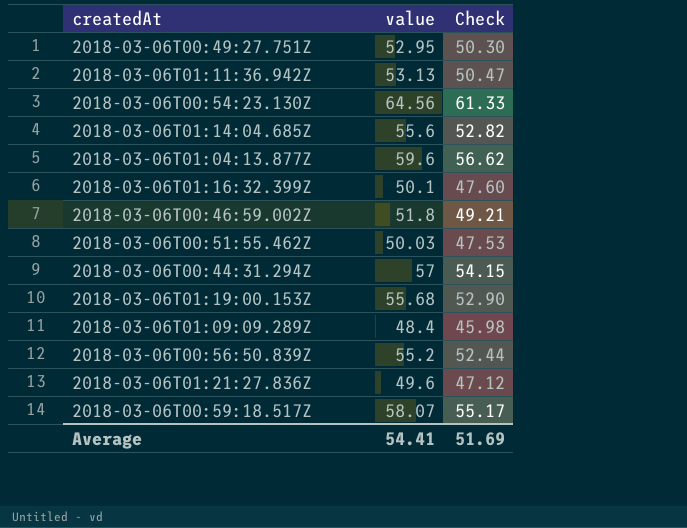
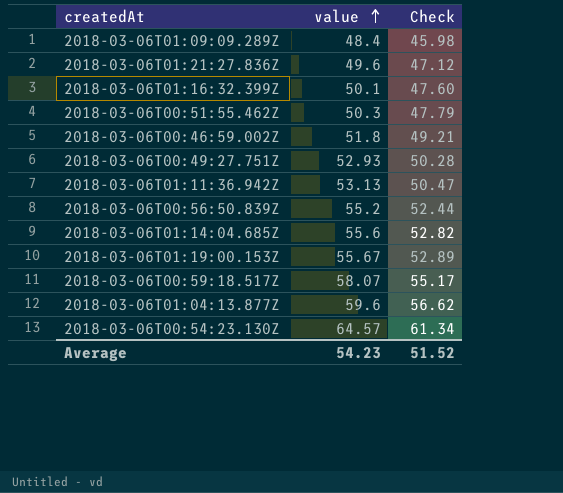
row order: none -> value ascending
row 2018-03-06T00:44:31.294Z: 57 | 54.15 -> none
2018-03-06T00:51:55.462Z | value: 50.03 -> 50.3
2018-03-06T00:51:55.462Z | Check: 47.53 -> 47.79
2018-03-06T00:49:27.751Z | value: 52.95 -> 52.93
2018-03-06T00:49:27.751Z | Check: 50.30 -> 50.28
2018-03-06T01:19:00.153Z | value: 55.68 -> 55.67
2018-03-06T01:19:00.153Z | Check: 52.90 -> 52.89
2018-03-06T00:54:23.130Z | value: 64.56 -> 64.57
2018-03-06T00:54:23.130Z | Check: 61.33 -> 61.34
Average | value: 54.41 -> 54.23
Average | Check: 51.69 -> 51.52

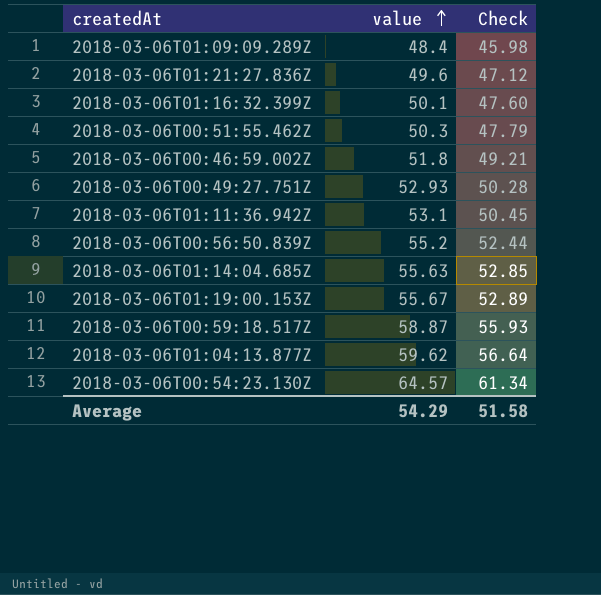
2018-03-06T01:11:36.942Z | value: 53.13 -> 53.1
2018-03-06T01:11:36.942Z | Check: 50.47 -> 50.45
2018-03-06T01:14:04.685Z | value: 55.6 -> 55.63
2018-03-06T01:14:04.685Z | Check: 52.82 -> 52.85
2018-03-06T00:59:18.517Z | value: 58.07 -> 58.87
2018-03-06T00:59:18.517Z | Check: 55.17 -> 55.93
2018-03-06T01:04:13.877Z | value: 59.6 -> 59.62
2018-03-06T01:04:13.877Z | Check: 56.62 -> 56.64
Average | value: 54.23 -> 54.29
Average | Check: 51.52 -> 51.58

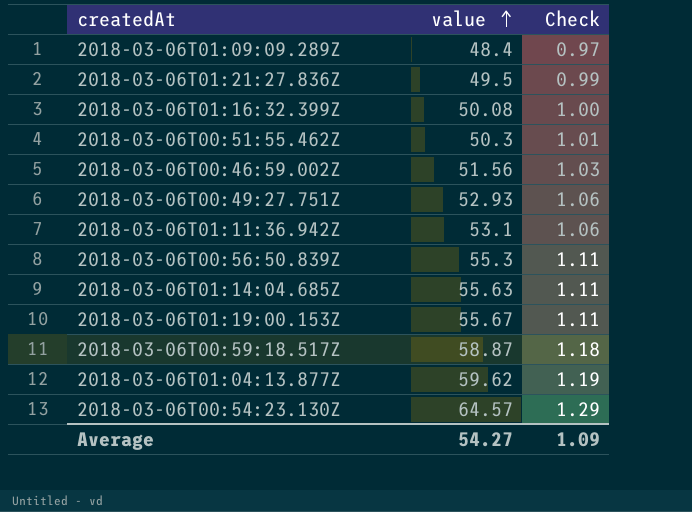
column Check | formula: [value] * 0.95 -> [value] * 0.02
2018-03-06T01:21:27.836Z | value: 49.6 -> 49.5
2018-03-06T01:16:32.399Z | value: 50.1 -> 50.08
2018-03-06T00:46:59.002Z | value: 51.8 -> 51.56
2018-03-06T00:56:50.839Z | value: 55.2 -> 55.3
Average | value: 54.29 -> 54.27
Average | Check: 51.58 -> 1.09

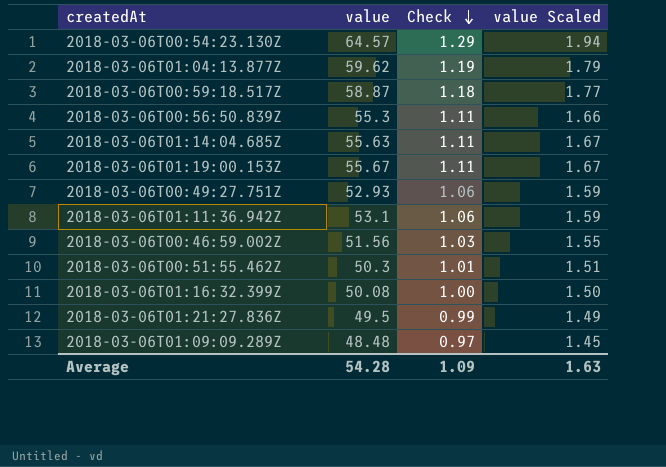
row order: value ascending -> Check descending
column value Scaled | formula: none -> [value] * 0.03
2018-03-06T01:09:09.289Z | value: 48.4 -> 48.48
Average | value: 54.27 -> 54.28

